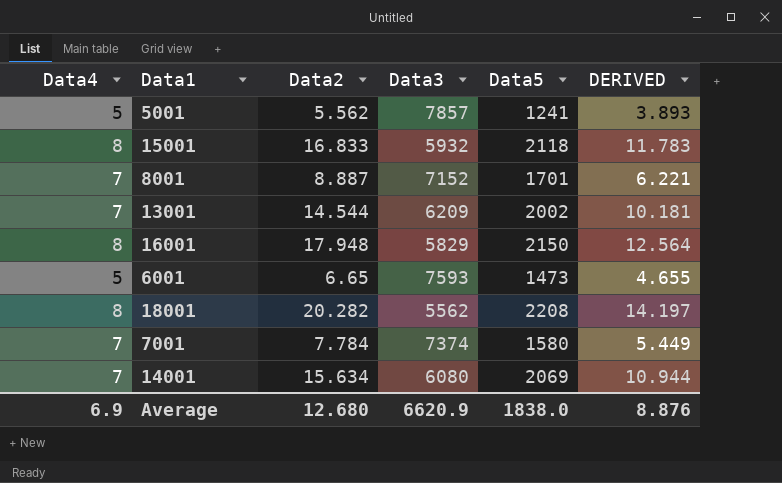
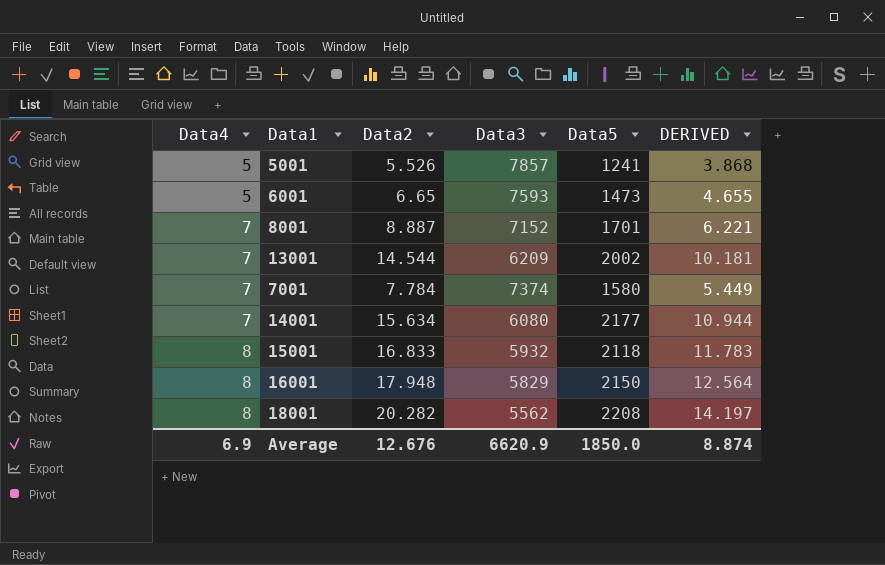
row order: none -> Data4 ascending
5001 | Data2: 5.562 -> 5.526
5001 | DERIVED: 3.893 -> 3.868
14001 | Data5: 2069 -> 2177
Average | Data2: 12.680 -> 12.676
Average | Data5: 1838.0 -> 1850.0
Average | DERIVED: 8.876 -> 8.874

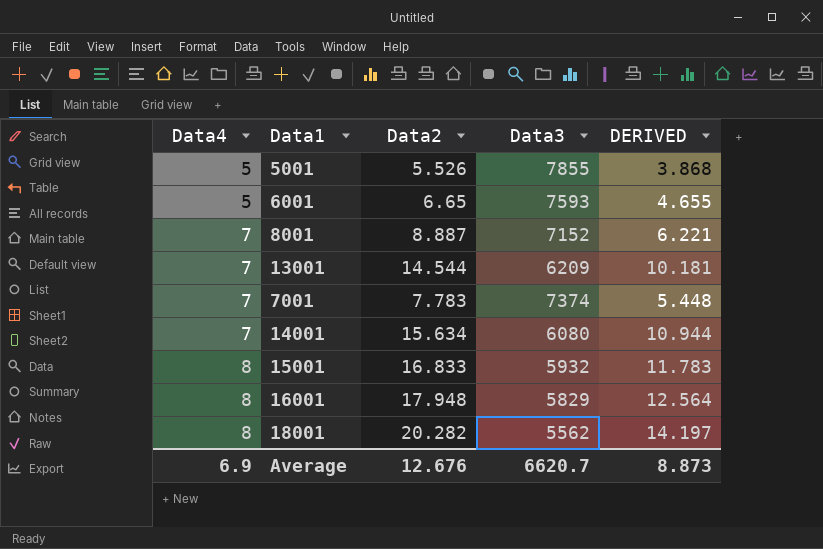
column Data5 | position: 5 -> none
5001 | Data3: 7857 -> 7855
7001 | Data2: 7.784 -> 7.783
7001 | DERIVED: 5.449 -> 5.448
Average | Data3: 6620.9 -> 6620.7
Average | DERIVED: 8.874 -> 8.873

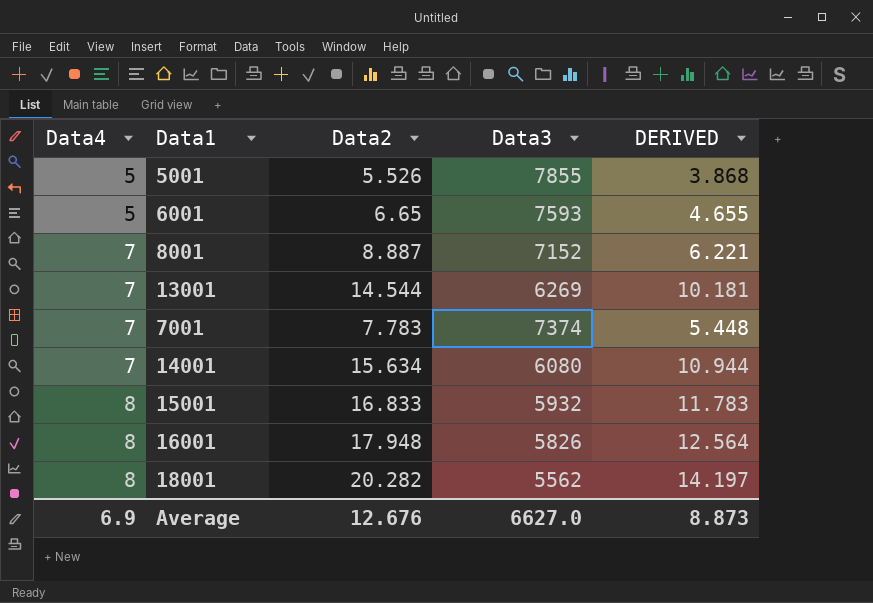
13001 | Data3: 6209 -> 6269
16001 | Data3: 5829 -> 5826
Average | Data3: 6620.7 -> 6627.0

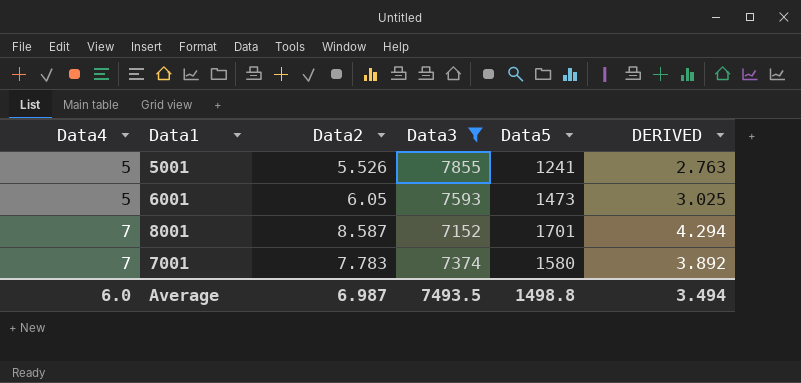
filter: none -> Data3 >= 7152
column Data5 | position: none -> 5
column DERIVED | formula: [Data2] * 0.7 -> [Data2] * 0.5
6001 | Data2: 6.65 -> 6.05
8001 | Data2: 8.887 -> 8.587
Average | Data4: 6.9 -> 6.0
Average | Data2: 12.676 -> 6.987
Average | Data3: 6627.0 -> 7493.5
Average | DERIVED: 8.873 -> 3.494

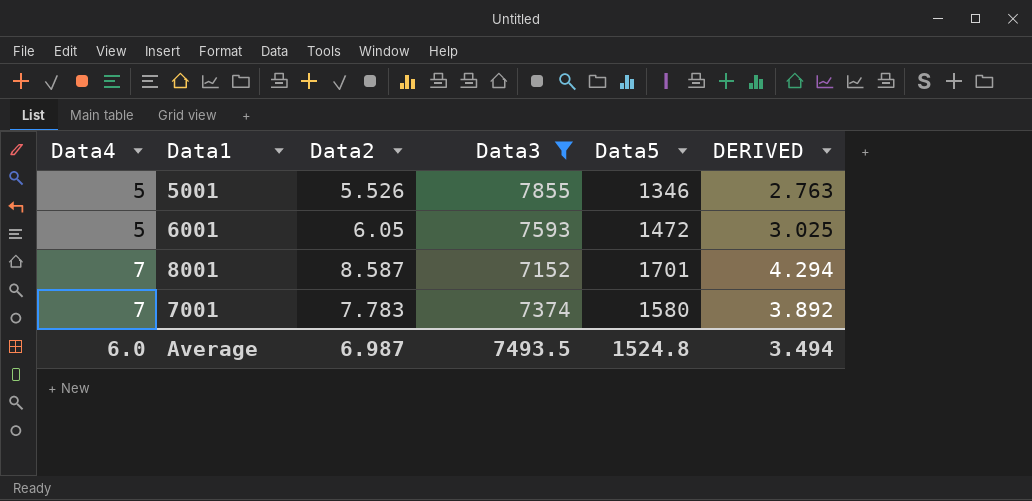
5001 | Data5: 1241 -> 1346
6001 | Data5: 1473 -> 1472
Average | Data5: 1498.8 -> 1524.8

